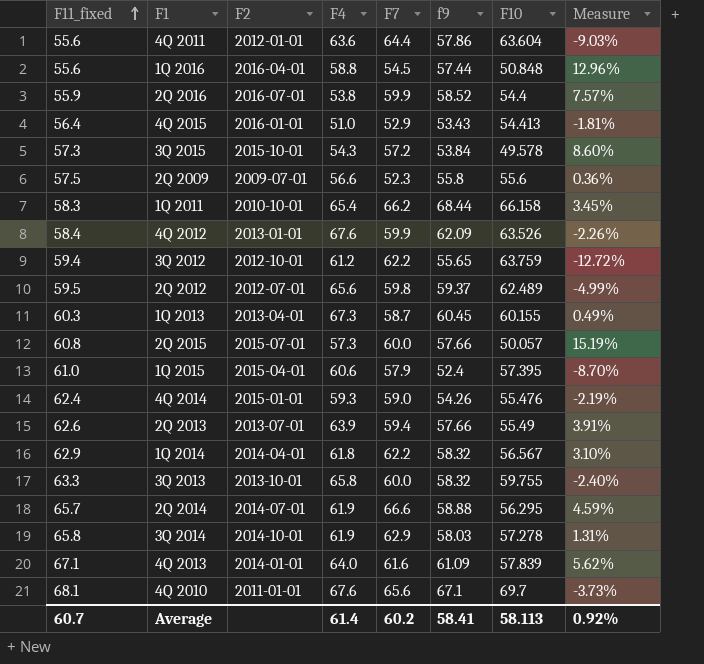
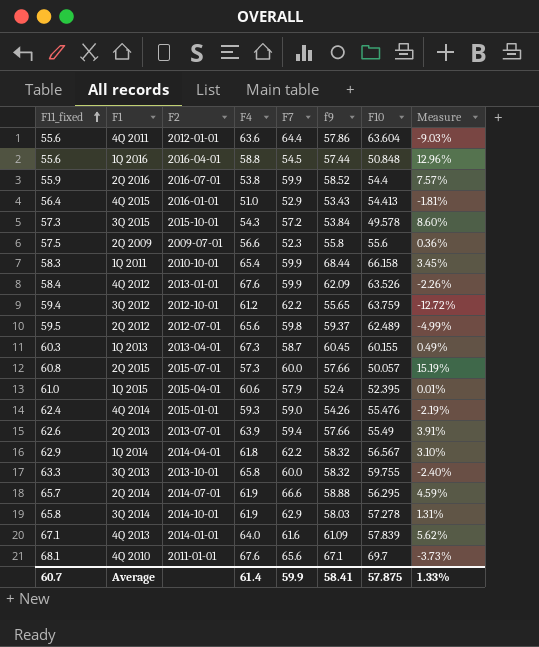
1Q 2011 | F7: 66.2 -> 59.9
1Q 2015 | F10: 57.395 -> 52.395
1Q 2015 | Measure: -8.70% -> 0.01%
Average | F7: 60.2 -> 59.9
Average | F10: 58.113 -> 57.875
Average | Measure: 0.92% -> 1.33%

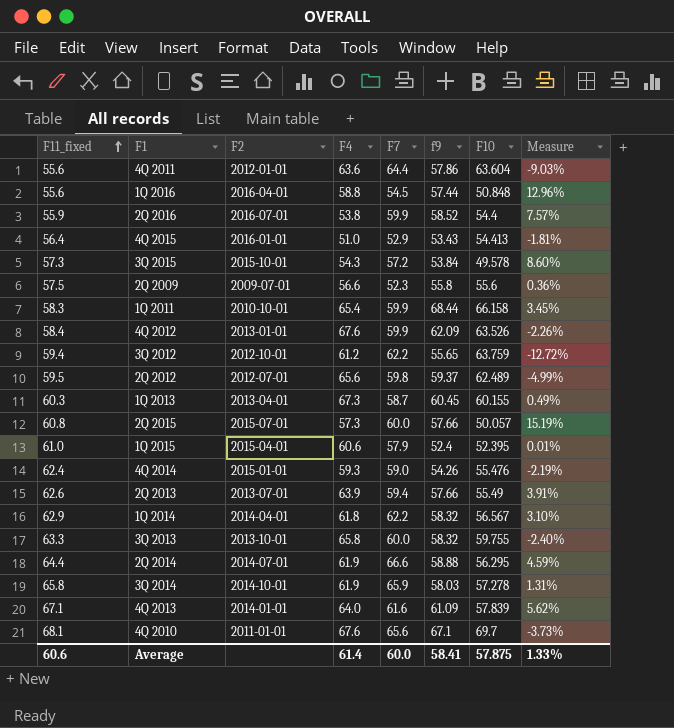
2Q 2014 | F11_fixed: 65.7 -> 64.4
3Q 2014 | F7: 62.9 -> 65.9
Average | F11_fixed: 60.7 -> 60.6
Average | F7: 59.9 -> 60.0

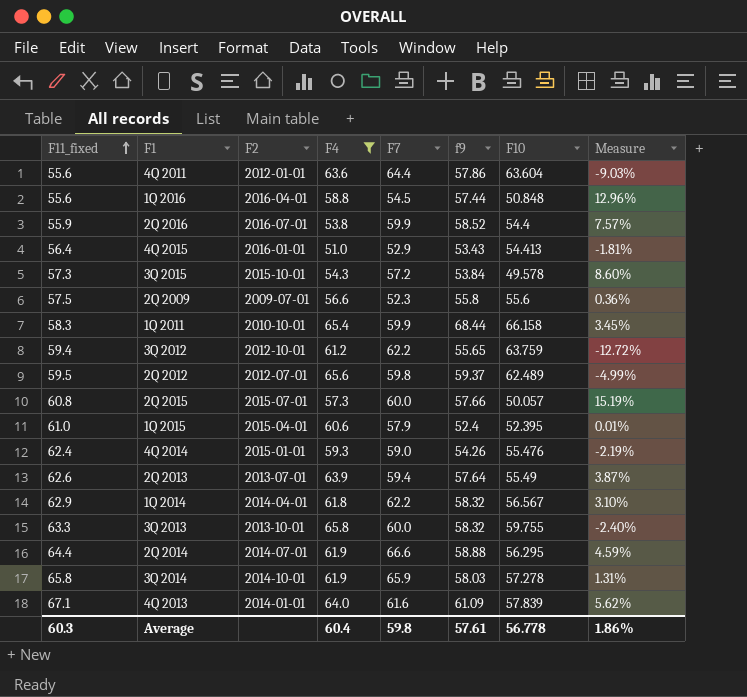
filter: none -> F4 <= 65.8
2Q 2013 | f9: 57.66 -> 57.64
2Q 2013 | Measure: 3.91% -> 3.87%
Average | F11_fixed: 60.6 -> 60.3
Average | F4: 61.4 -> 60.4
Average | F7: 60.0 -> 59.8
Average | f9: 58.41 -> 57.61
Average | F10: 57.875 -> 56.778
Average | Measure: 1.33% -> 1.86%

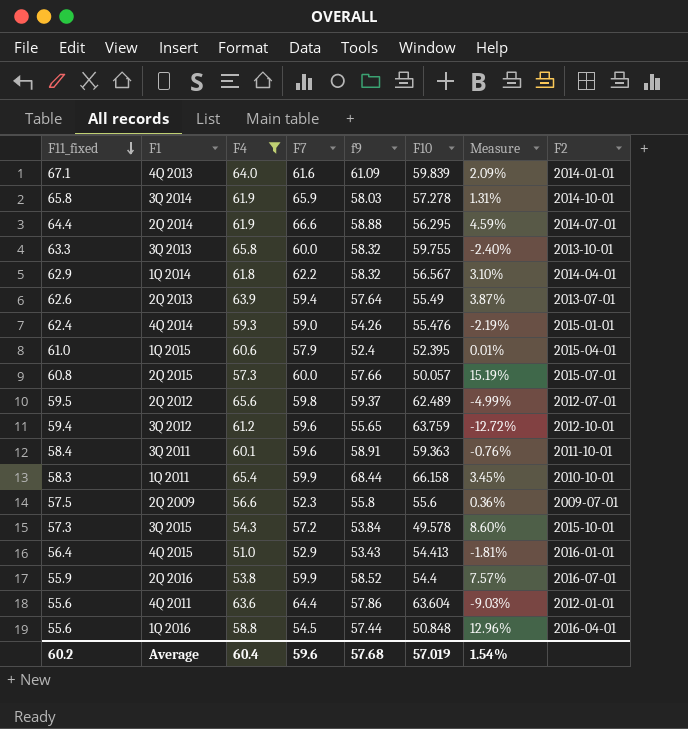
row order: F11_fixed ascending -> F11_fixed descending
column F2 | position: 3 -> 8
4Q 2013 | F10: 57.839 -> 59.839
4Q 2013 | Measure: 5.62% -> 2.09%
3Q 2012 | F7: 62.2 -> 59.6
row 3Q 2011: none -> 58.4 | 60.1 | 59.6 | 58.91 | 59.363 | -0.76% | 2011-10-01
Average | F11_fixed: 60.3 -> 60.2
Average | F7: 59.8 -> 59.6
Average | f9: 57.61 -> 57.68
Average | F10: 56.778 -> 57.019
Average | Measure: 1.86% -> 1.54%

